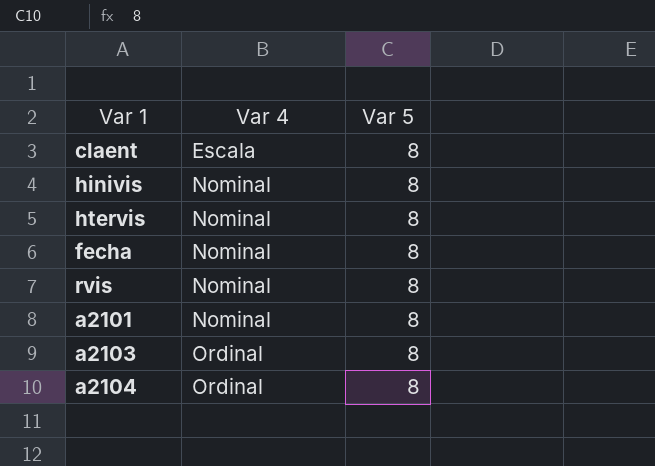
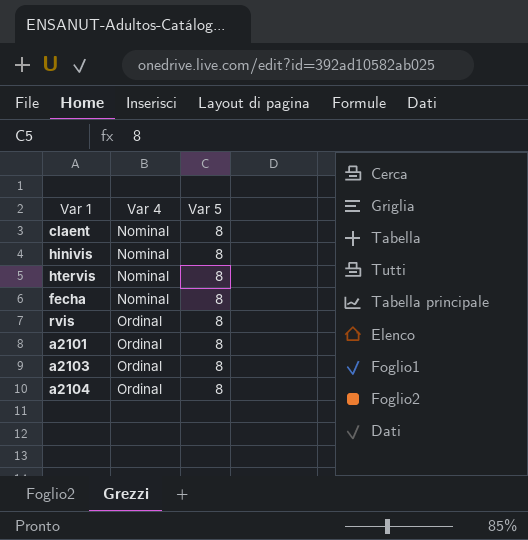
claent | Var 4: Escala -> Nominal
rvis | Var 4: Nominal -> Ordinal
a2101 | Var 4: Nominal -> Ordinal

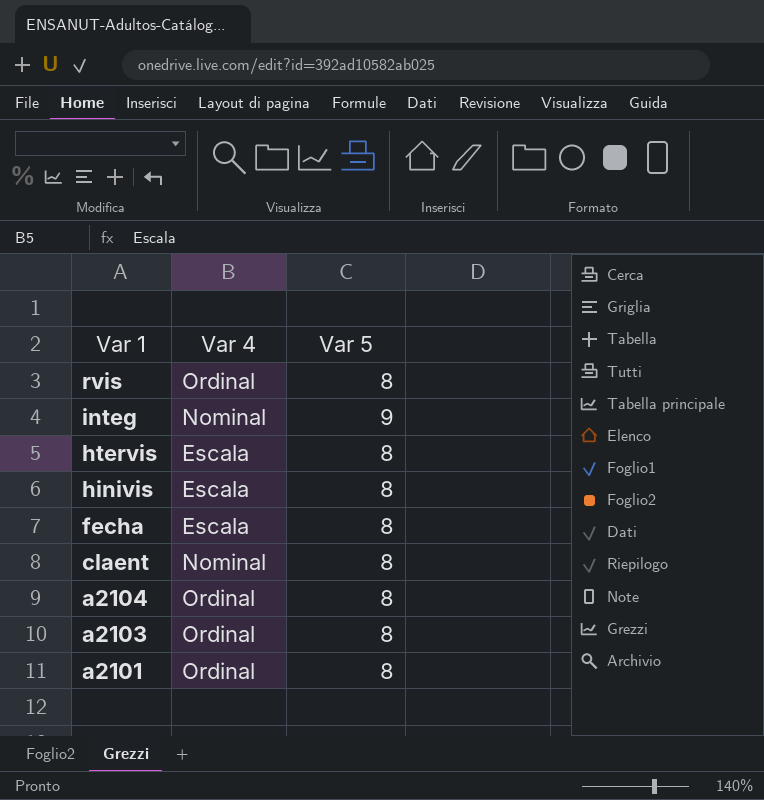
row order: Var 4 ascending -> Var 1 descending
row integ: none -> Nominal | 9
htervis | Var 4: Nominal -> Escala
hinivis | Var 4: Nominal -> Escala
fecha | Var 4: Nominal -> Escala

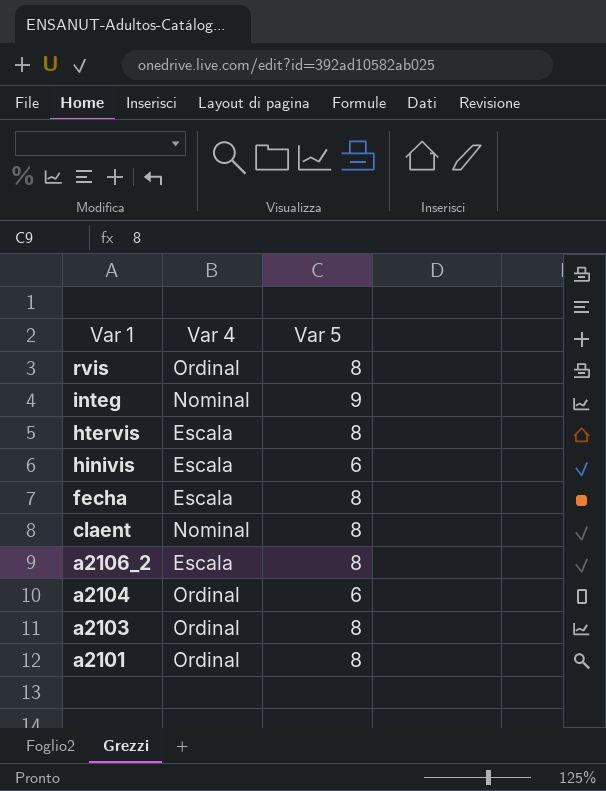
hinivis | Var 5: 8 -> 6
row a2106_2: none -> Escala | 8
a2104 | Var 5: 8 -> 6

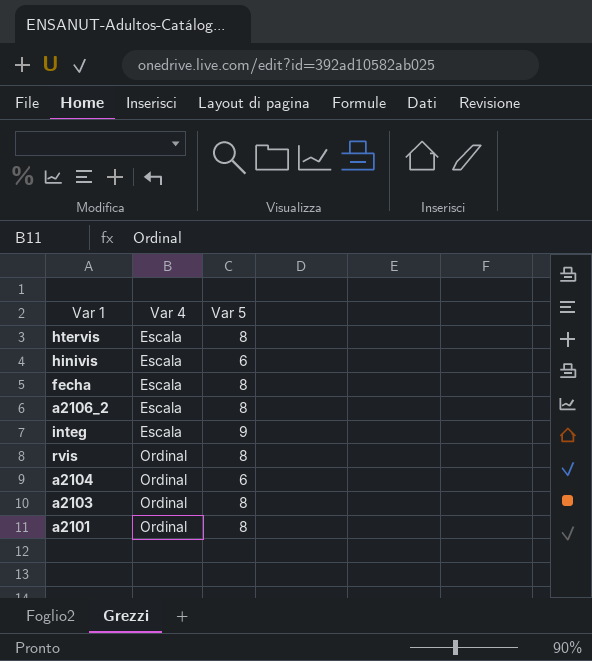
row order: Var 1 descending -> Var 4 ascending
row claent: Nominal | 8 -> none
integ | Var 4: Nominal -> Escala

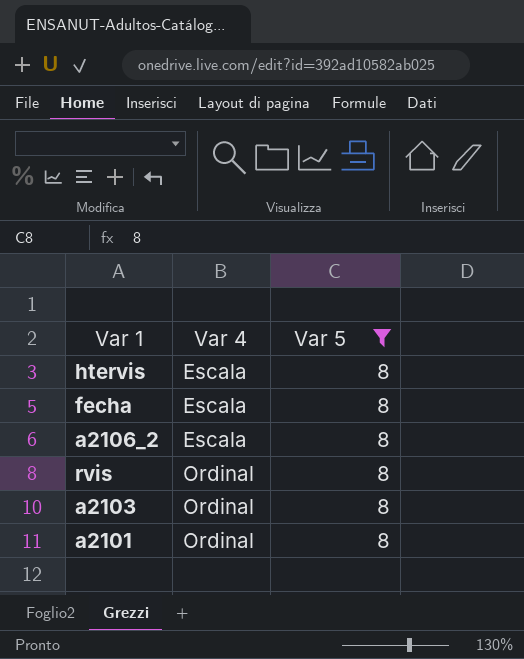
filter: none -> Var 5 = 8

